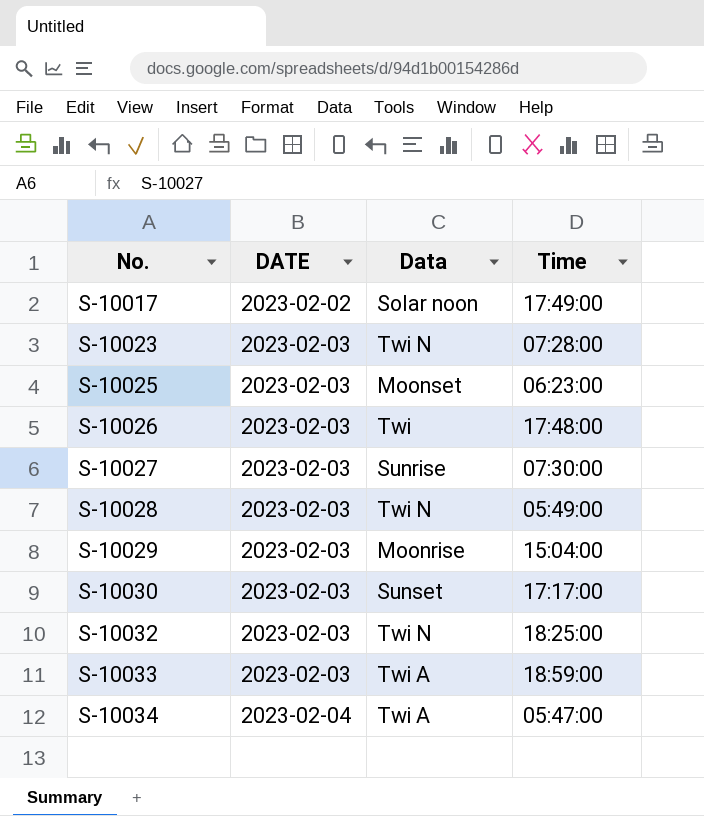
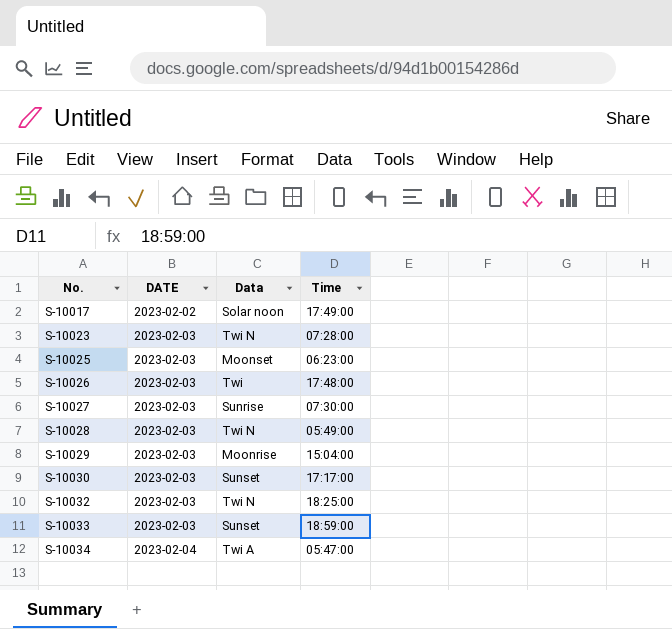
S-10033 | Data: Twi A -> Sunset

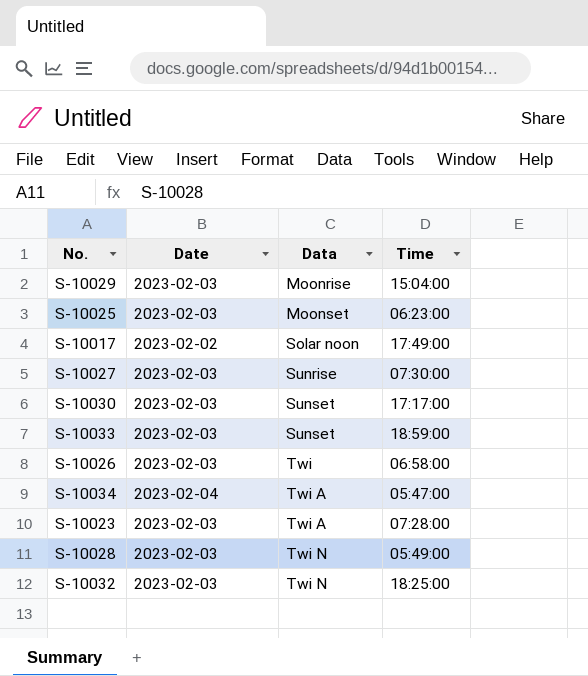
row order: No. ascending -> Data ascending
column name: DATE -> Date
S-10026 | Time: 17:48:00 -> 06:58:00
S-10023 | Data: Twi N -> Twi A

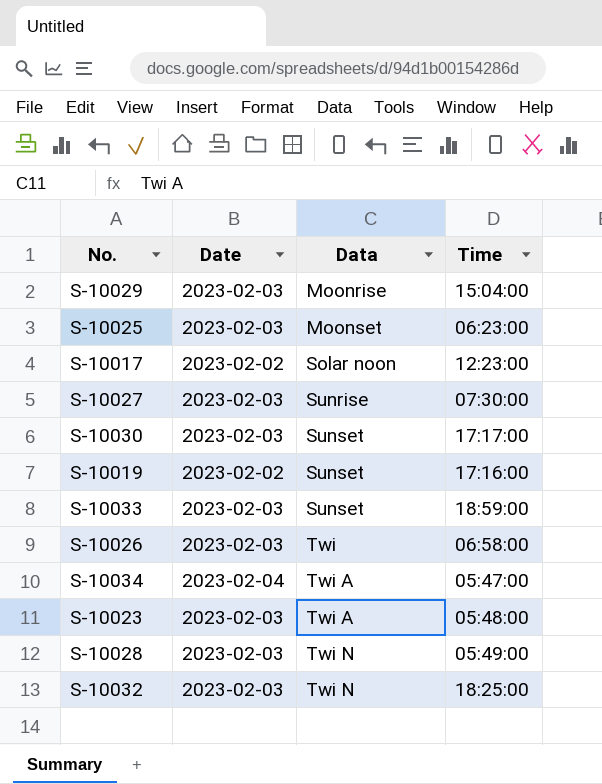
S-10017 | Time: 17:49:00 -> 12:23:00
row S-10019: none -> 2023-02-02 | Sunset | 17:16:00
S-10023 | Time: 07:28:00 -> 05:48:00

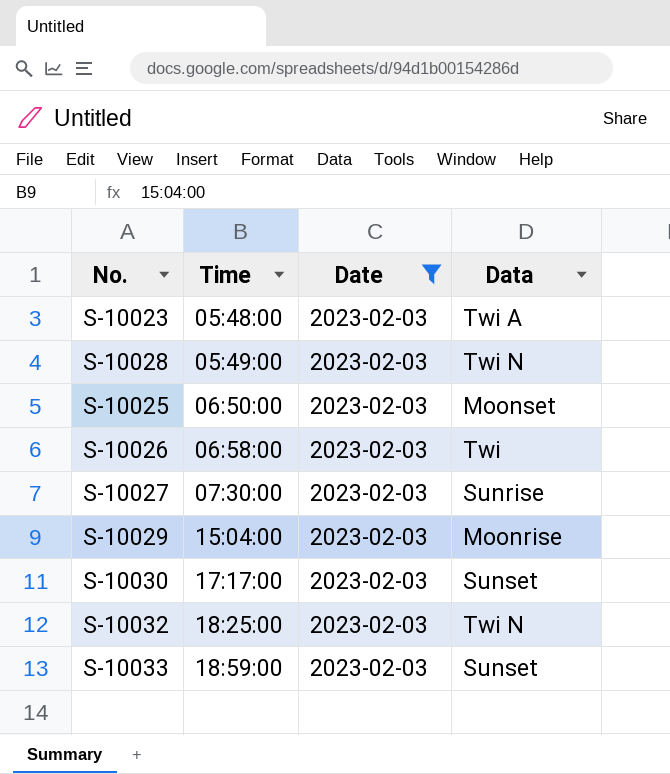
filter: none -> Date = 2023-02-03
row order: Data ascending -> Time ascending
column Time | position: 4 -> 2
S-10025 | Time: 06:23:00 -> 06:50:00

